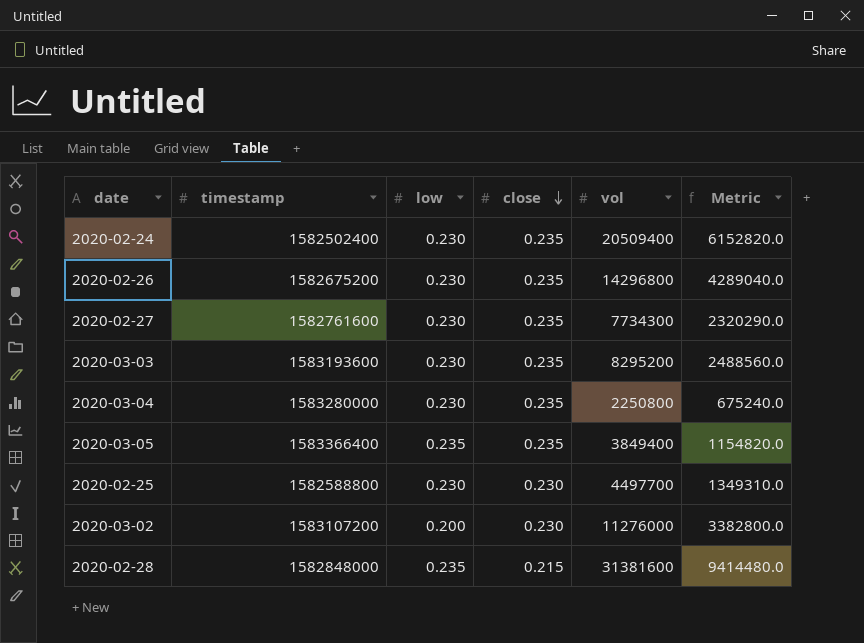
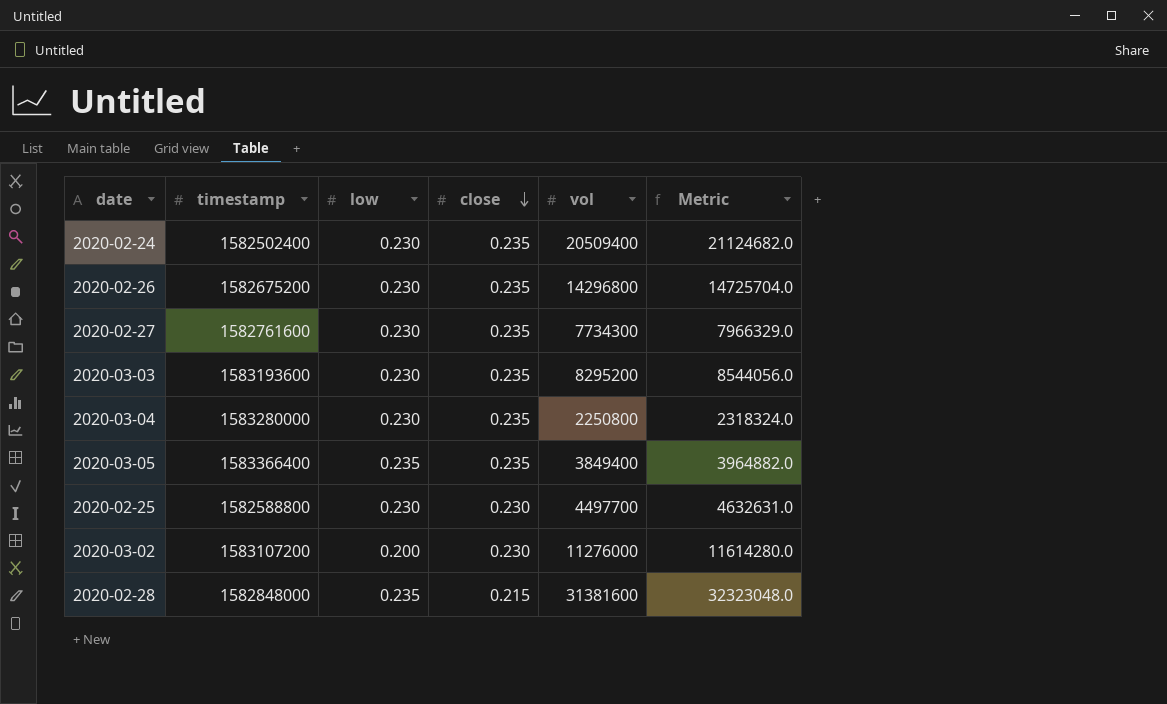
column Metric | formula: [vol] * 0.3 -> [vol] * 1.03

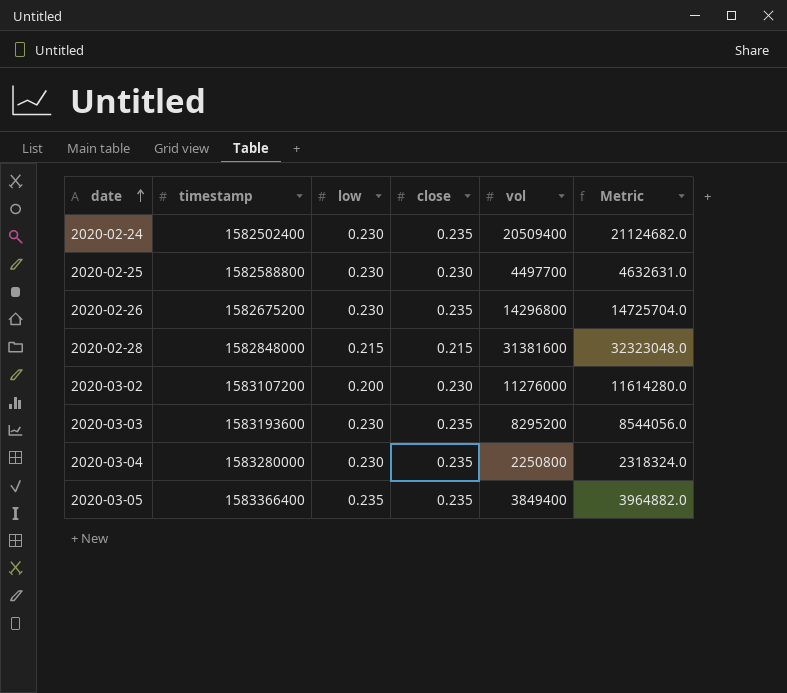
row order: close descending -> date ascending
row 2020-02-27: 1582761600 | 0.230 | 0.235 | 7734300 | 7966329.0 -> none
2020-02-28 | low: 0.235 -> 0.215

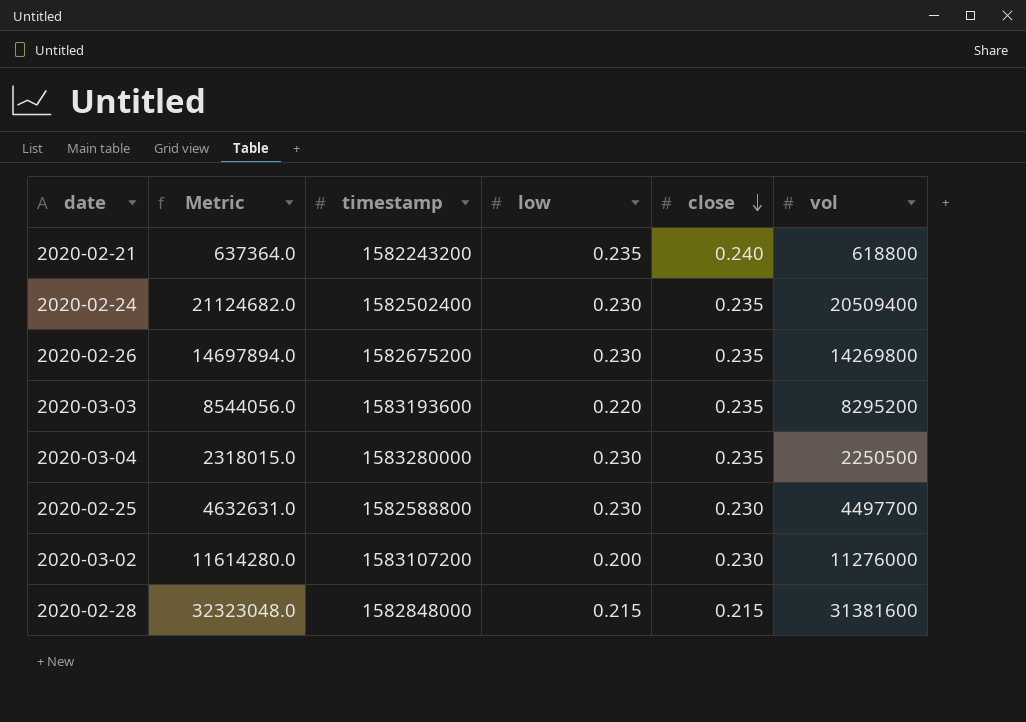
row order: date ascending -> close descending
column Metric | position: 6 -> 2
row 2020-03-05: 1583366400 | 0.235 | 0.235 | 3849400 | 3964882.0 -> none
row 2020-02-21: none -> 637364.0 | 1582243200 | 0.235 | 0.240 | 618800
2020-02-26 | Metric: 14725704.0 -> 14697894.0
2020-02-26 | vol: 14296800 -> 14269800
2020-03-03 | low: 0.230 -> 0.220
2020-03-04 | Metric: 2318324.0 -> 2318015.0
2020-03-04 | vol: 2250800 -> 2250500

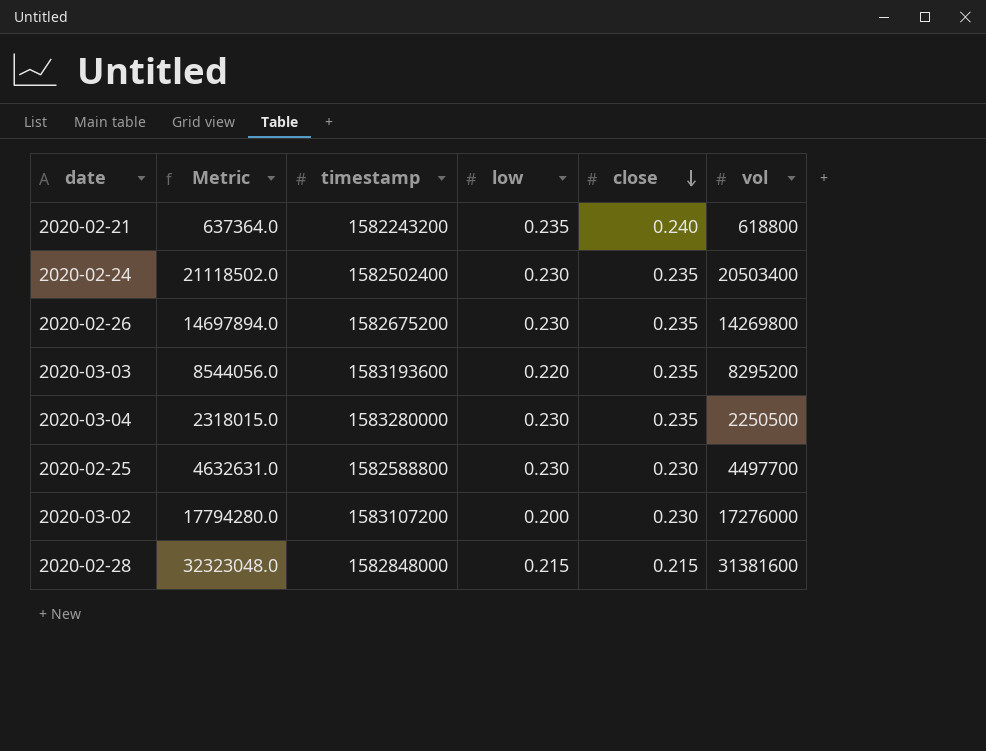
2020-02-24 | Metric: 21124682.0 -> 21118502.0
2020-02-24 | vol: 20509400 -> 20503400
2020-03-02 | Metric: 11614280.0 -> 17794280.0
2020-03-02 | vol: 11276000 -> 17276000

